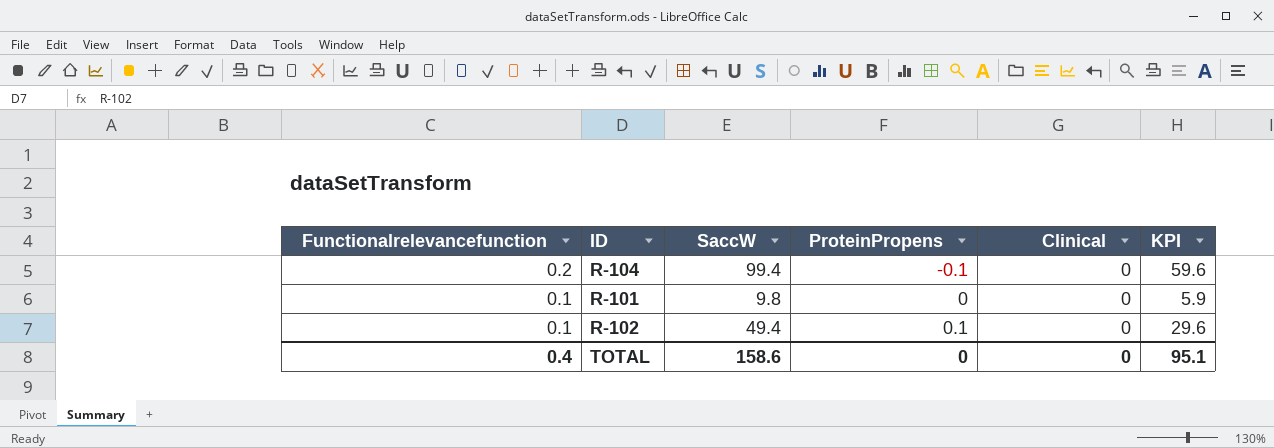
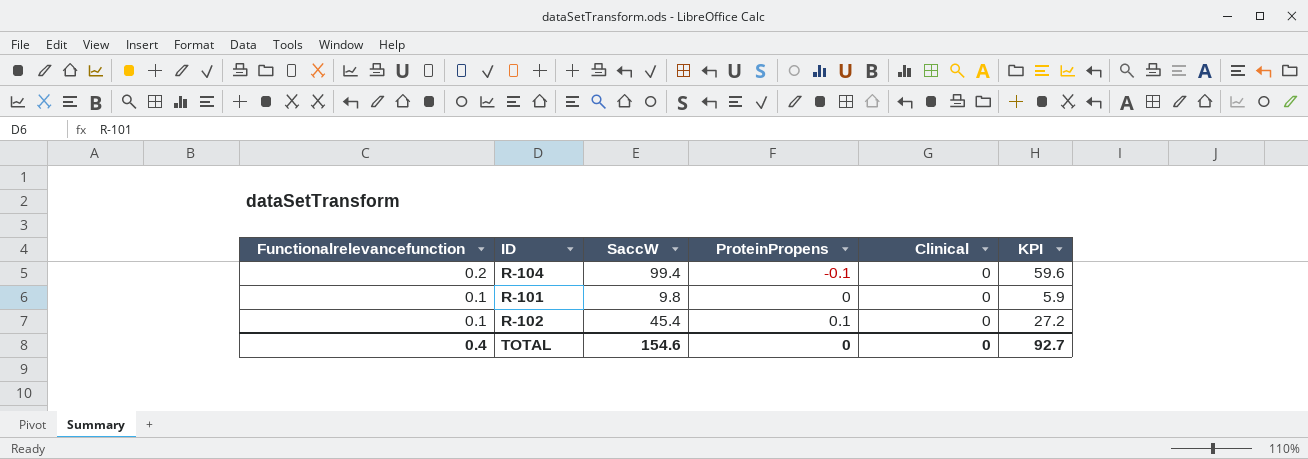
R-102 | SaccW: 49.4 -> 45.4
R-102 | KPI: 29.6 -> 27.2
TOTAL | SaccW: 158.6 -> 154.6
TOTAL | KPI: 95.1 -> 92.7

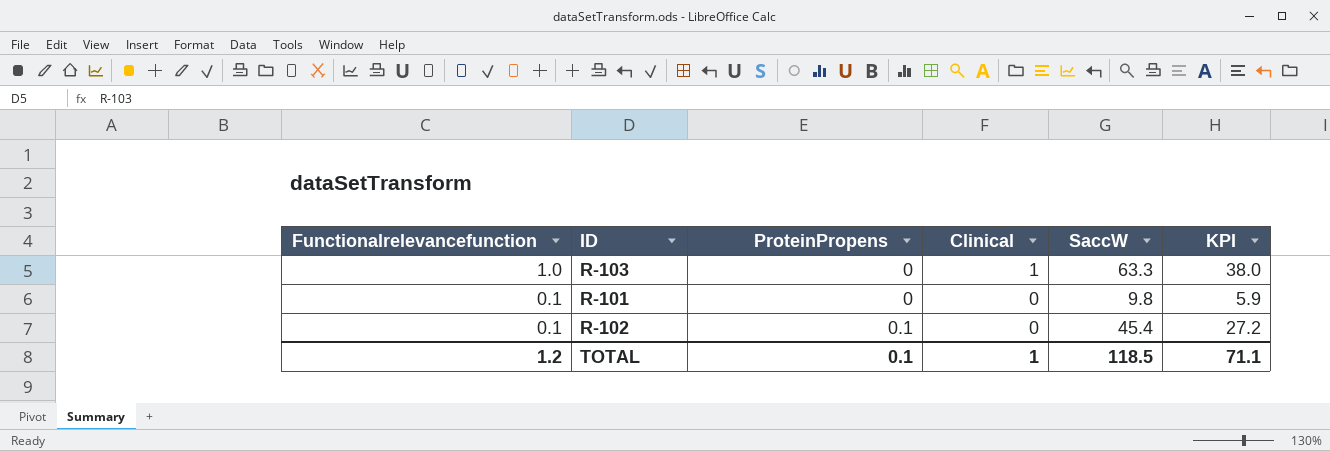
column SaccW | position: 3 -> 5
row R-104: 0.2 | 99.4 | -0.1 | 0 | 59.6 -> none
row R-103: none -> 1.0 | 0 | 1 | 63.3 | 38.0
TOTAL | Functionalrelevancefunction: 0.4 -> 1.2
TOTAL | ProteinPropens: 0 -> 0.1
TOTAL | Clinical: 0 -> 1
TOTAL | SaccW: 154.6 -> 118.5
TOTAL | KPI: 92.7 -> 71.1

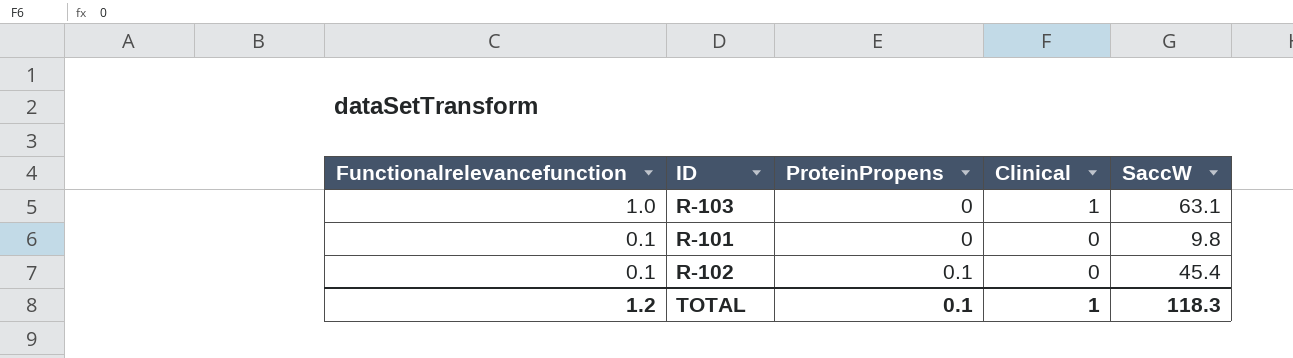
column KPI | formula: [SaccW] * 0.6 -> none
R-103 | SaccW: 63.3 -> 63.1
TOTAL | SaccW: 118.5 -> 118.3

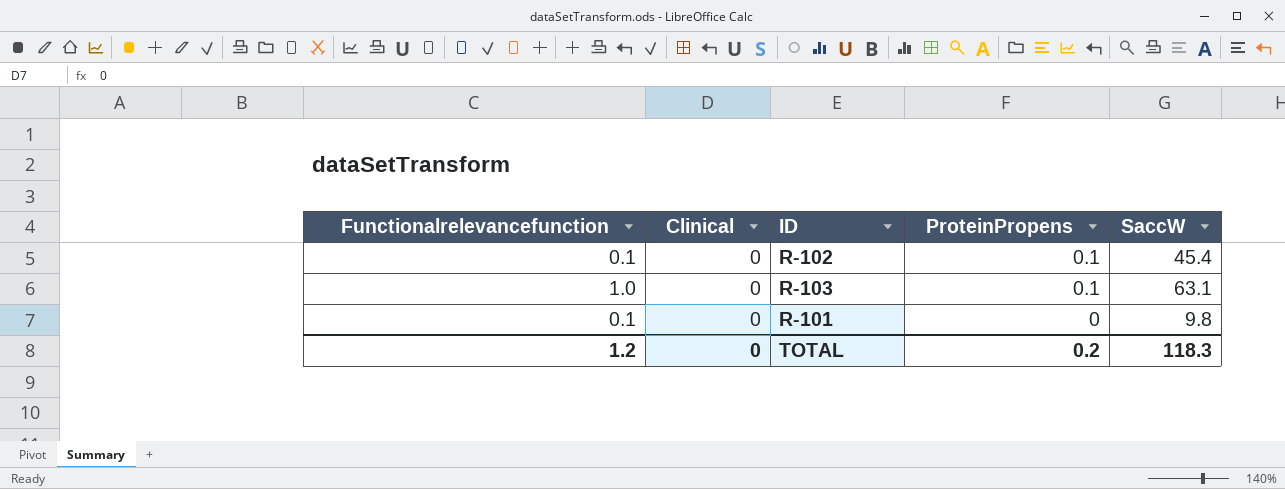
row order: Functionalrelevancefunction descending -> ProteinPropens descending
column Clinical | position: 4 -> 2
R-103 | Clinical: 1 -> 0
R-103 | ProteinPropens: 0 -> 0.1
TOTAL | Clinical: 1 -> 0
TOTAL | ProteinPropens: 0.1 -> 0.2

